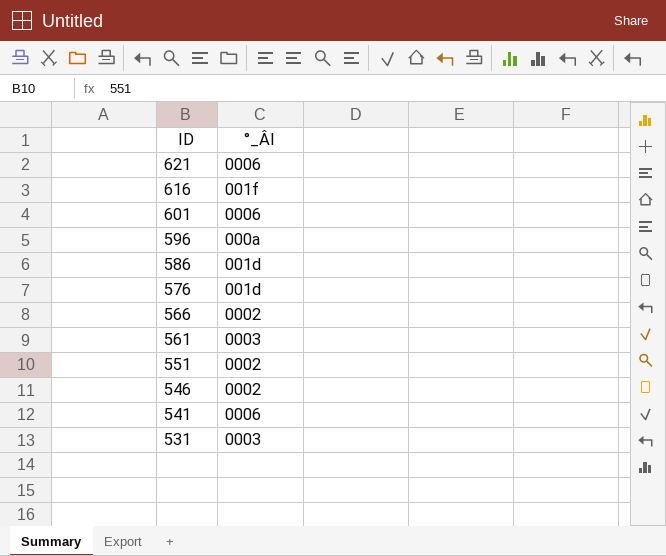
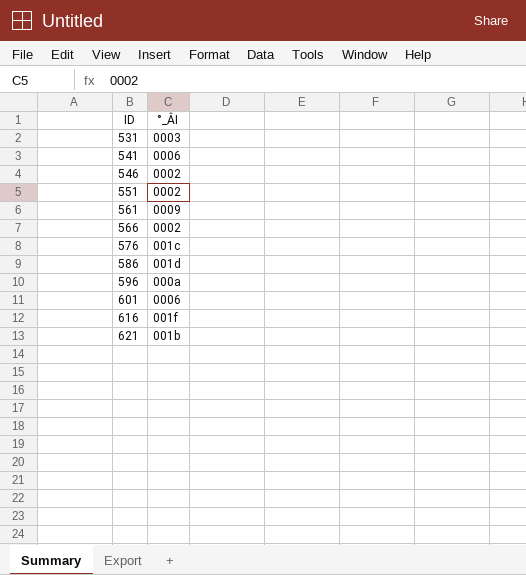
row order: ID descending -> ID ascending
561 | °_ÂI: 0003 -> 0009
576 | °_ÂI: 001d -> 001c
621 | °_ÂI: 0006 -> 001b

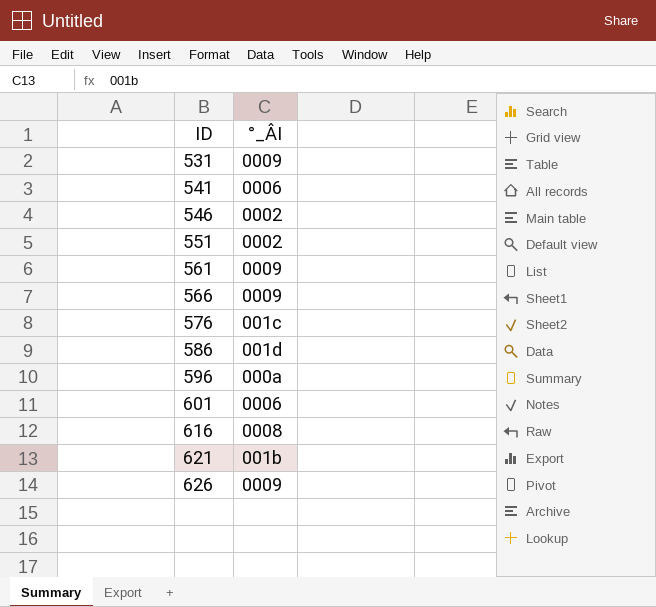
531 | °_ÂI: 0003 -> 0009
566 | °_ÂI: 0002 -> 0009
616 | °_ÂI: 001f -> 0008
row 626: none -> 0009

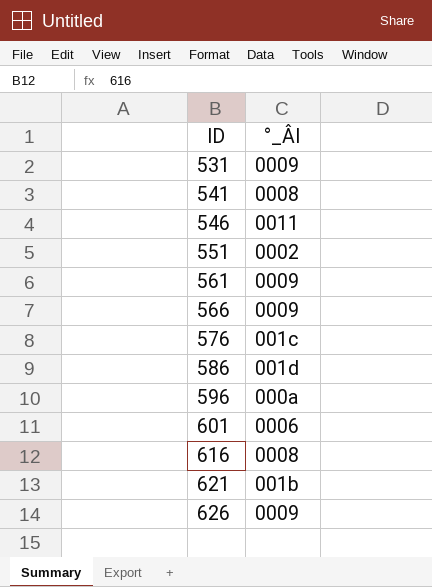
541 | °_ÂI: 0006 -> 0008
546 | °_ÂI: 0002 -> 0011

